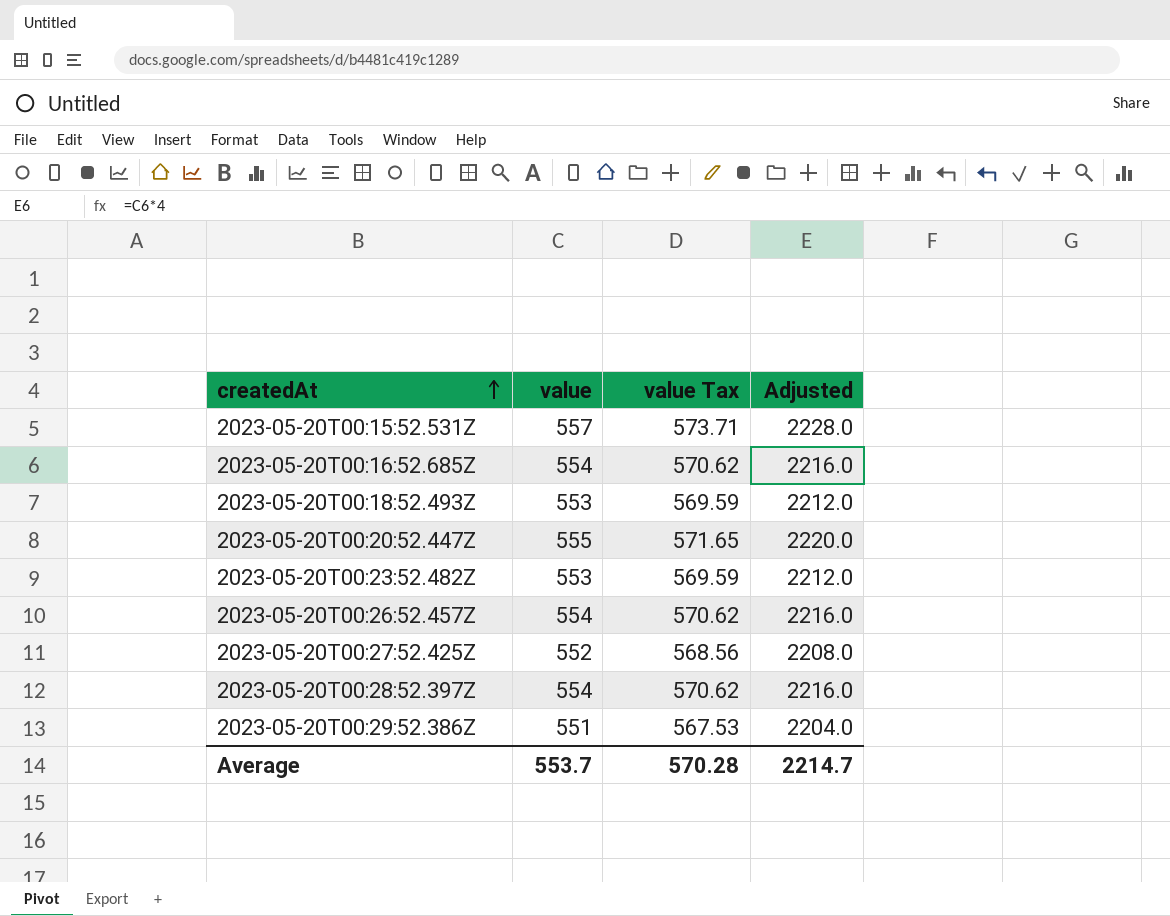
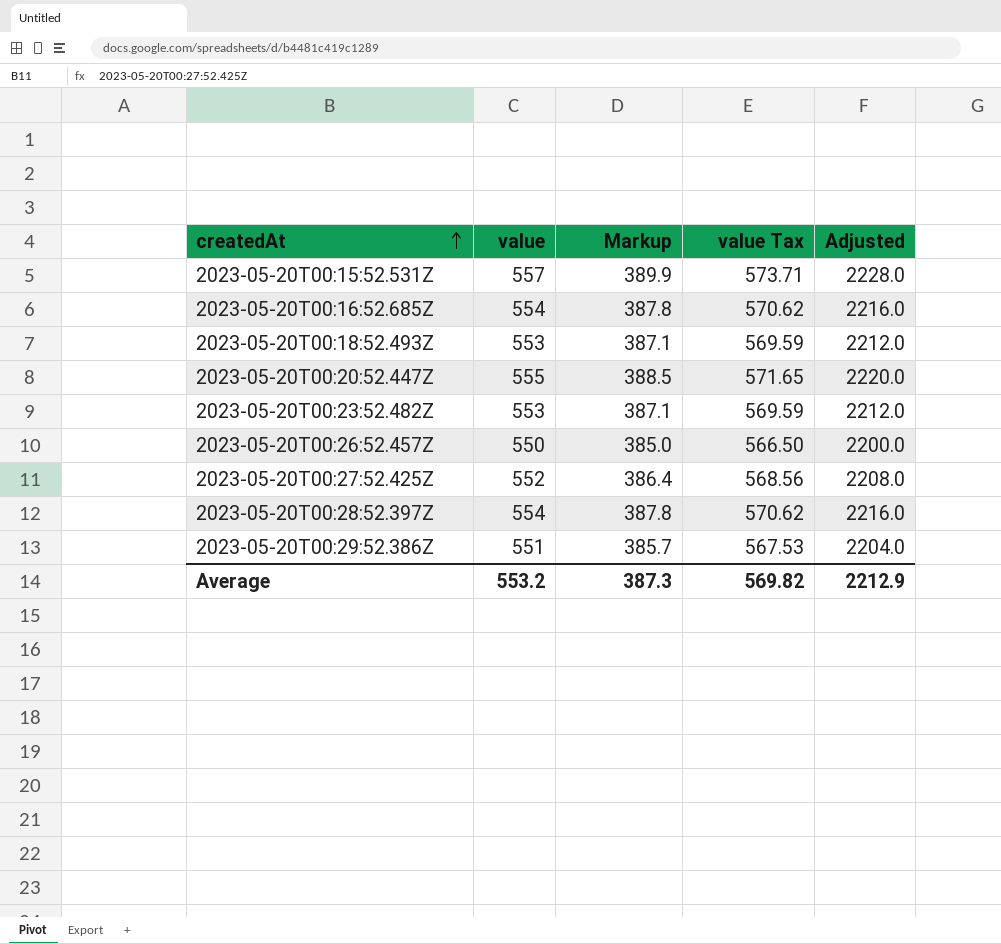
column Markup | formula: none -> [value] * 0.7
2023-05-20T00:26:52.457Z | value: 554 -> 550
2023-05-20T00:26:52.457Z | value Tax: 570.62 -> 566.50
2023-05-20T00:26:52.457Z | Adjusted: 2216.0 -> 2200.0
Average | value: 553.7 -> 553.2
Average | value Tax: 570.28 -> 569.82
Average | Adjusted: 2214.7 -> 2212.9

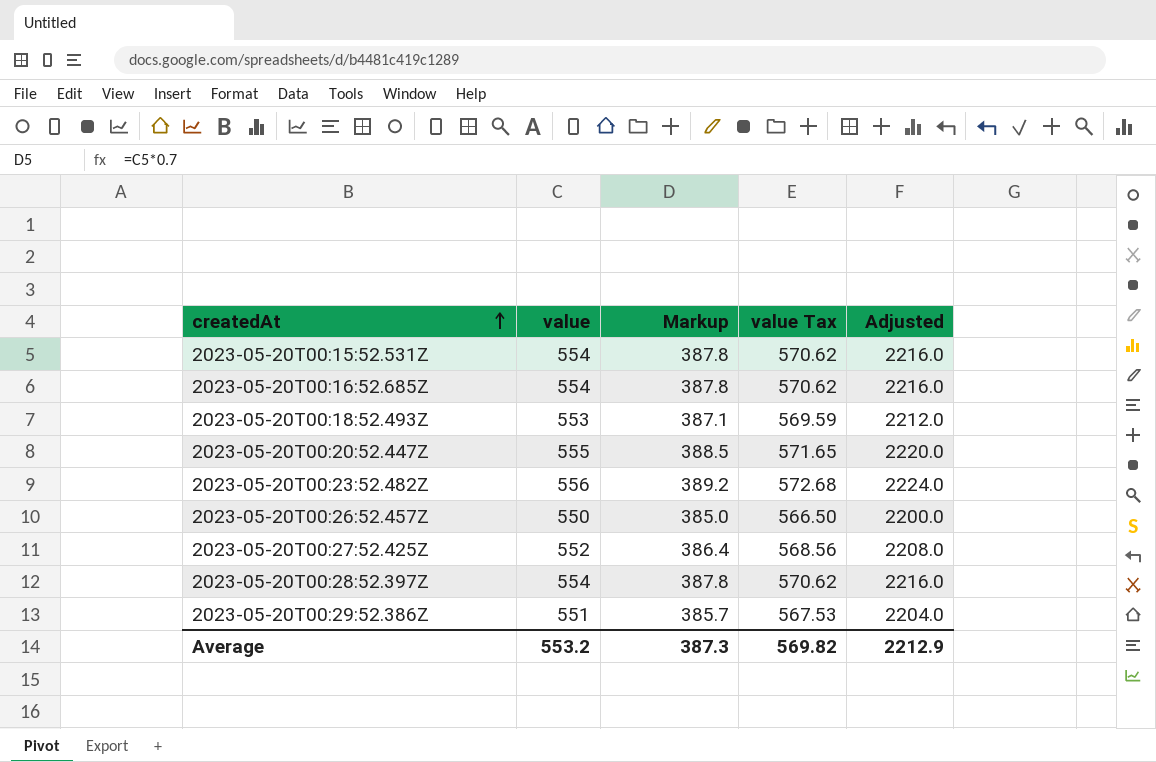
2023-05-20T00:15:52.531Z | value: 557 -> 554
2023-05-20T00:15:52.531Z | Markup: 389.9 -> 387.8
2023-05-20T00:15:52.531Z | value Tax: 573.71 -> 570.62
2023-05-20T00:15:52.531Z | Adjusted: 2228.0 -> 2216.0
2023-05-20T00:23:52.482Z | value: 553 -> 556
2023-05-20T00:23:52.482Z | Markup: 387.1 -> 389.2
2023-05-20T00:23:52.482Z | value Tax: 569.59 -> 572.68
2023-05-20T00:23:52.482Z | Adjusted: 2212.0 -> 2224.0

